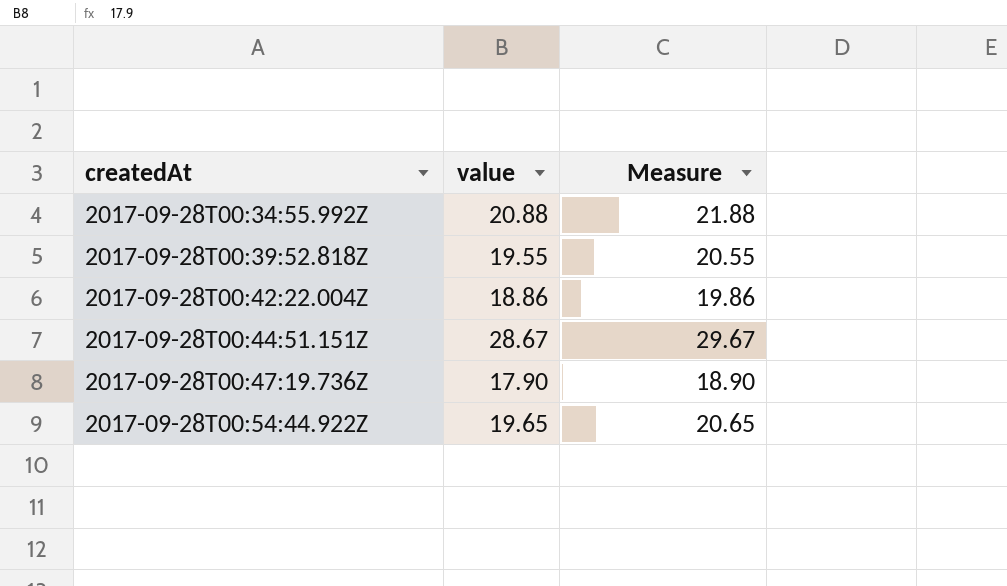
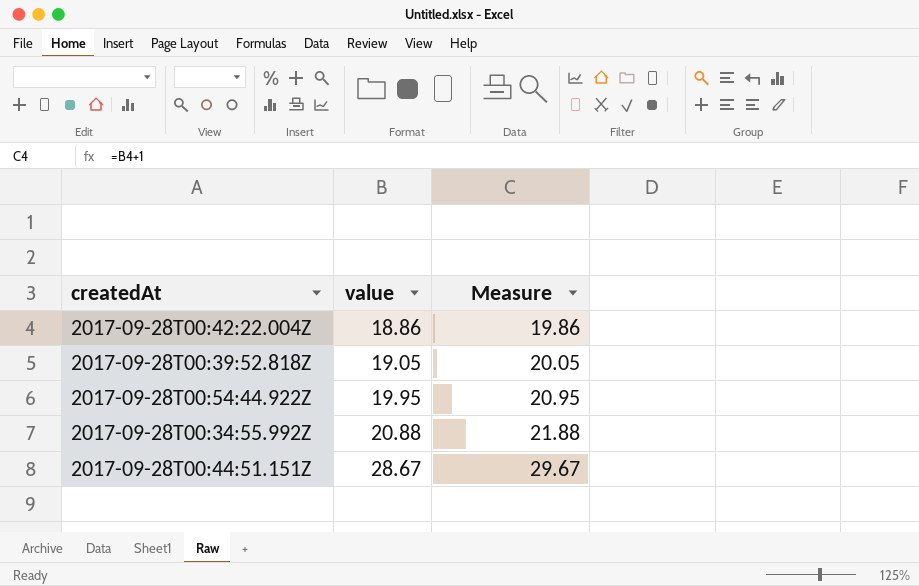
row order: createdAt ascending -> value ascending
row 2017-09-28T00:47:19.736Z: 17.90 | 18.90 -> none
2017-09-28T00:39:52.818Z | value: 19.55 -> 19.05
2017-09-28T00:39:52.818Z | Measure: 20.55 -> 20.05
2017-09-28T00:54:44.922Z | value: 19.65 -> 19.95
2017-09-28T00:54:44.922Z | Measure: 20.65 -> 20.95

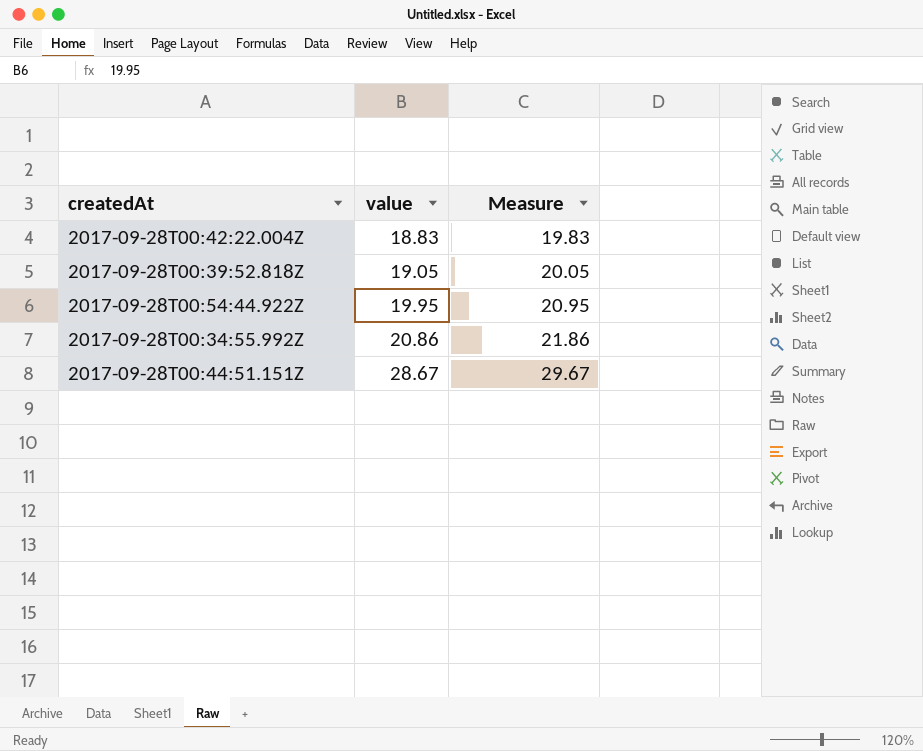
2017-09-28T00:42:22.004Z | value: 18.86 -> 18.83
2017-09-28T00:42:22.004Z | Measure: 19.86 -> 19.83
2017-09-28T00:34:55.992Z | value: 20.88 -> 20.86
2017-09-28T00:34:55.992Z | Measure: 21.88 -> 21.86

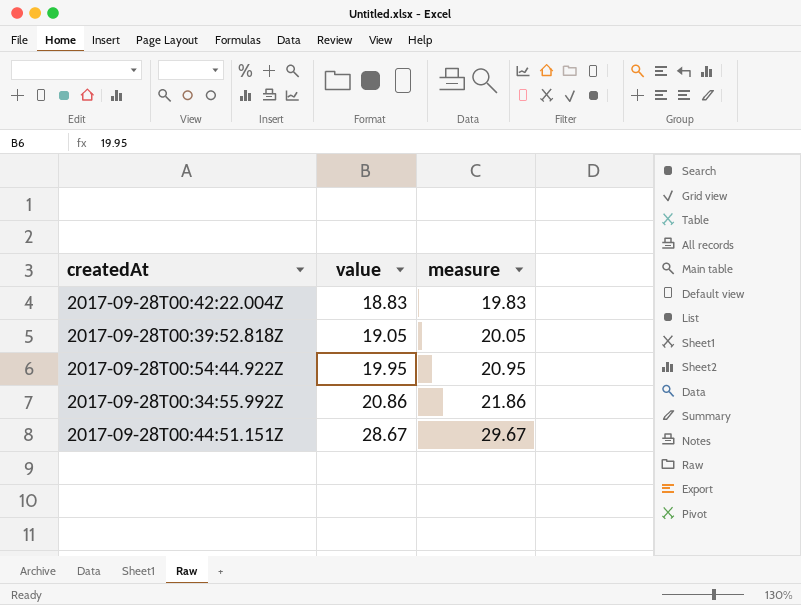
column name: Measure -> measure

